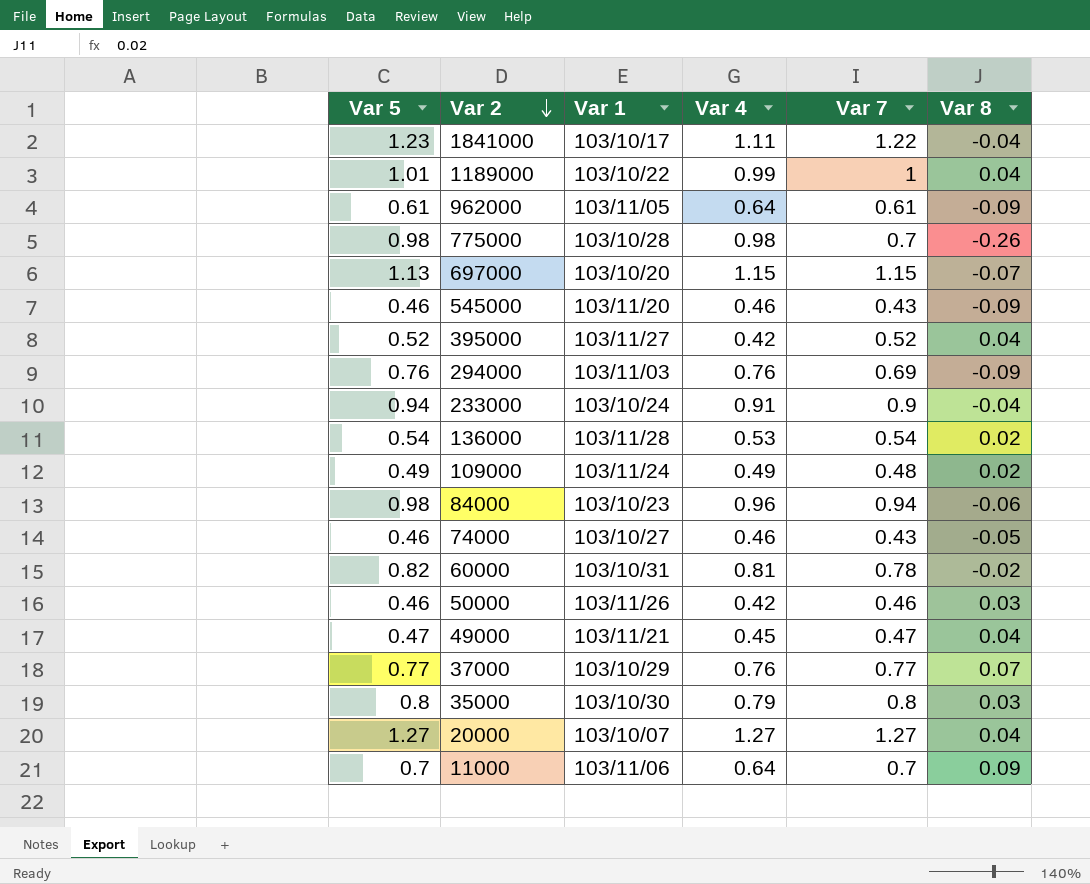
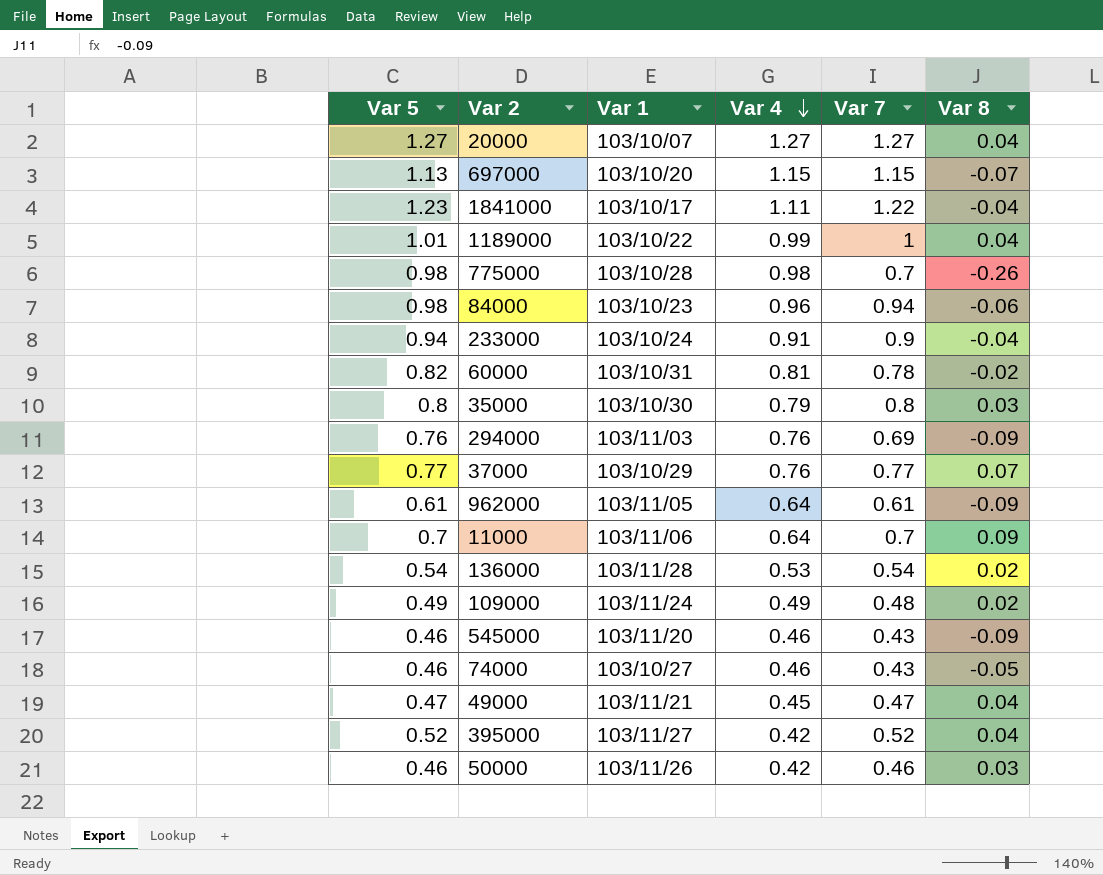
row order: Var 2 descending -> Var 4 descending

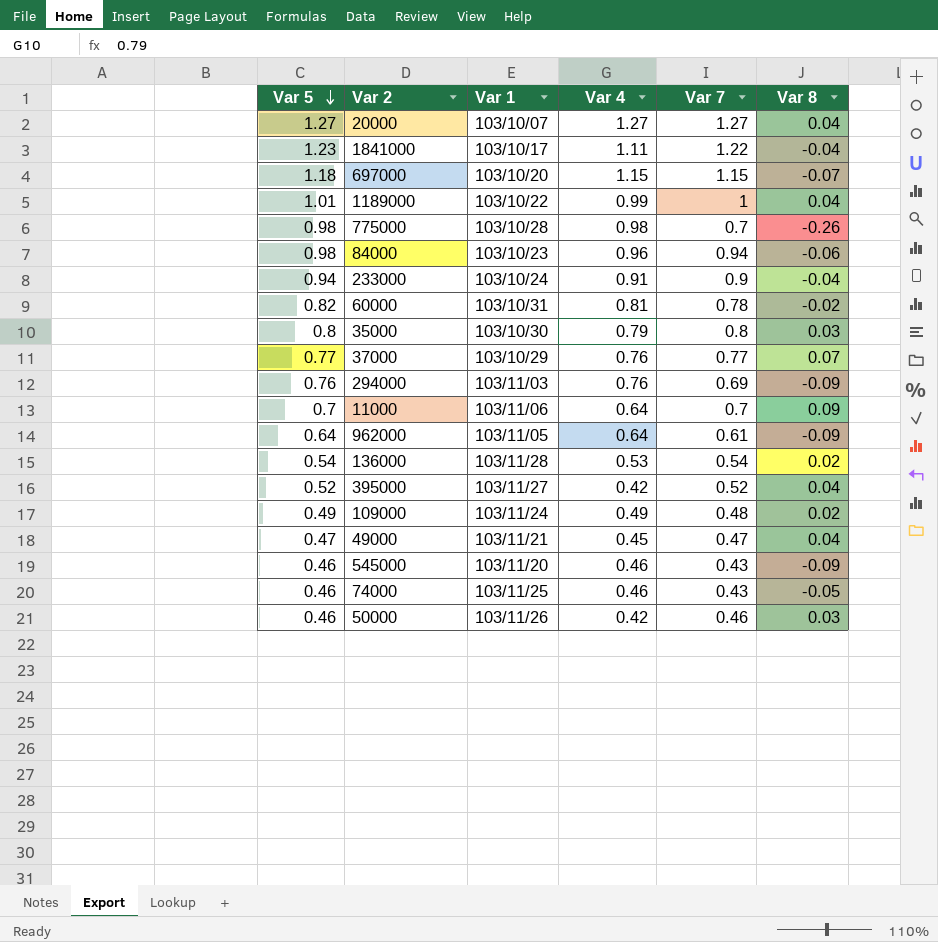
row order: Var 4 descending -> Var 5 descending
697000 | Var 5: 1.13 -> 1.18
962000 | Var 5: 0.61 -> 0.64
74000 | Var 1: 103/10/27 -> 103/11/25

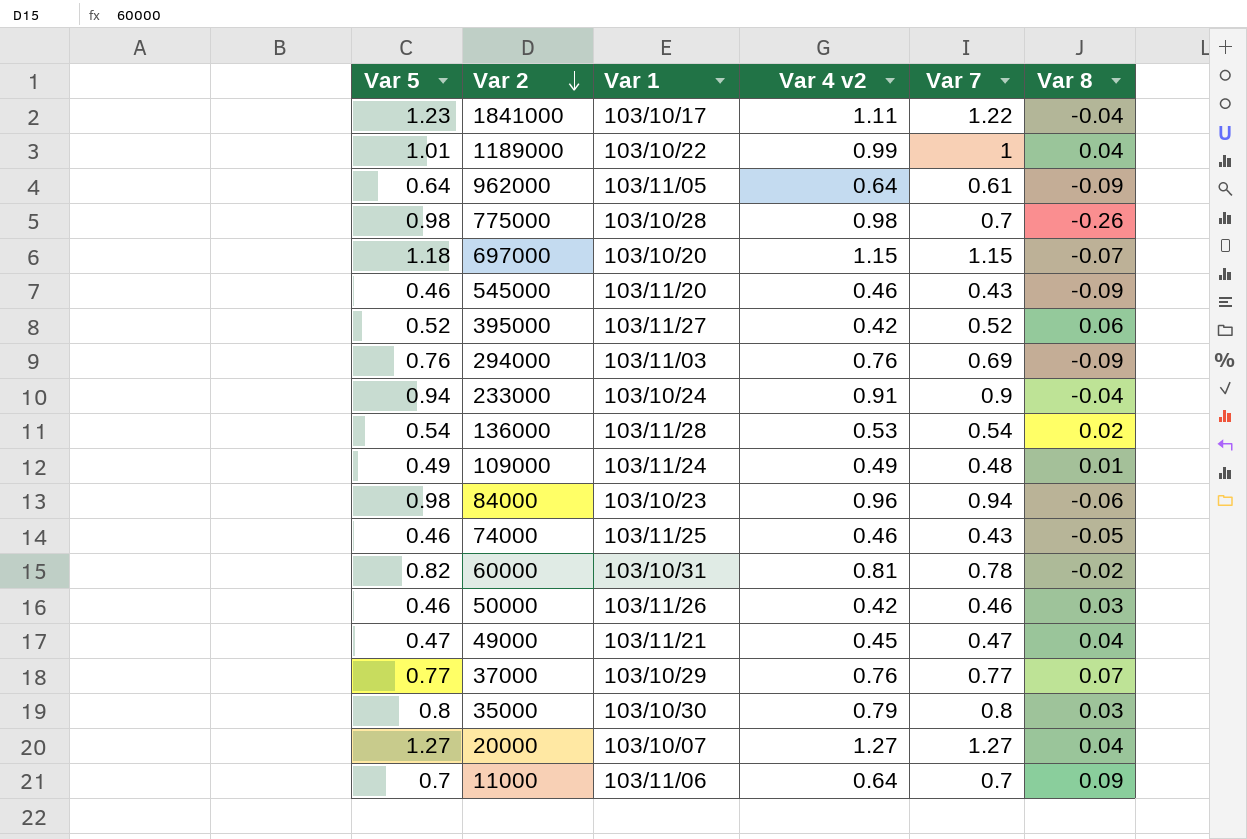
row order: Var 5 descending -> Var 2 descending
column name: Var 4 -> Var 4 v2
395000 | Var 8: 0.04 -> 0.06
109000 | Var 8: 0.02 -> 0.01

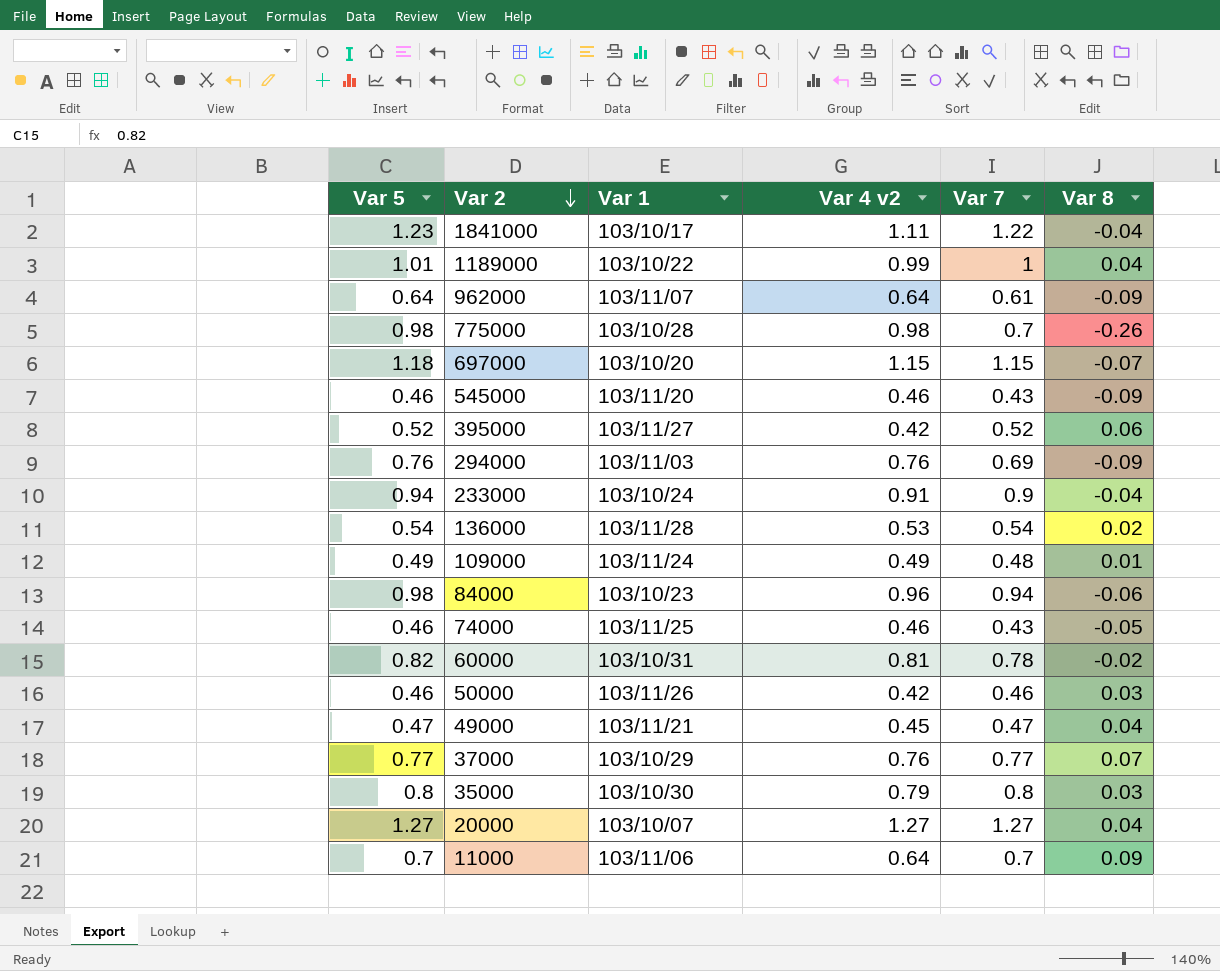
962000 | Var 1: 103/11/05 -> 103/11/07

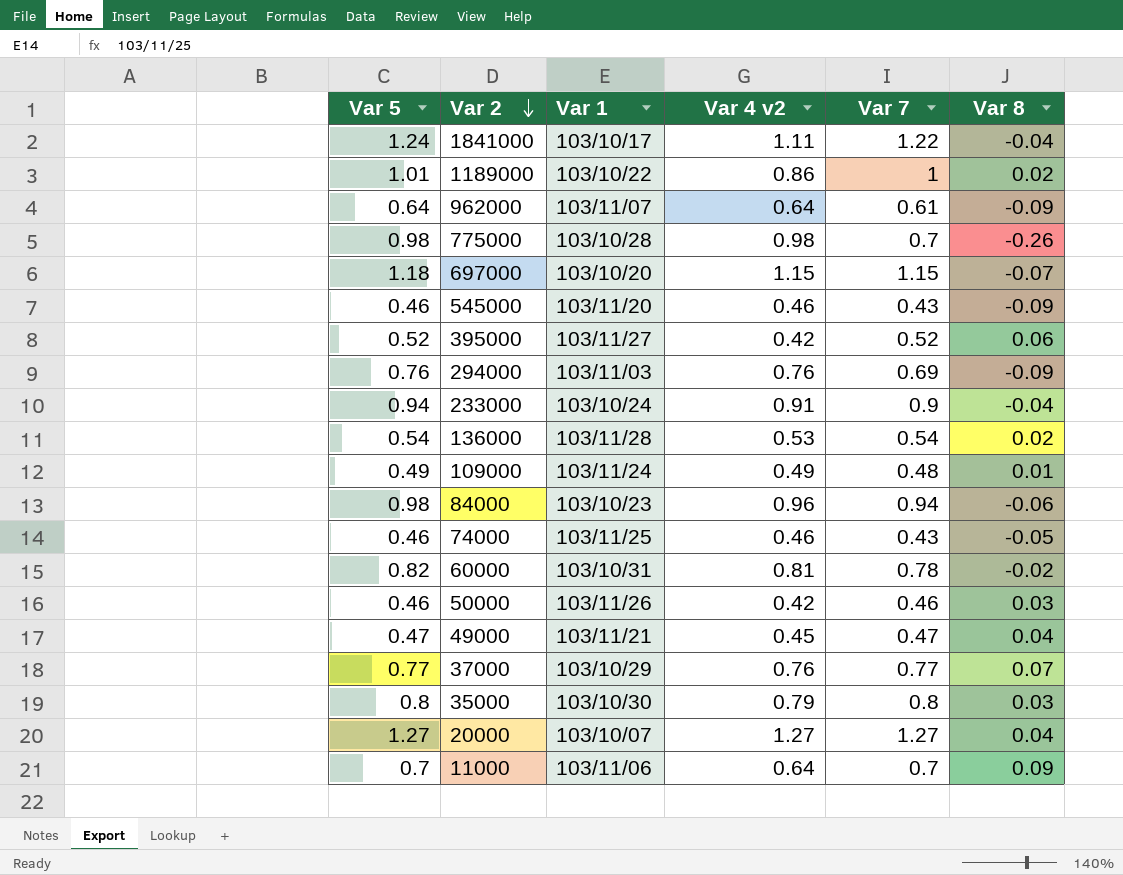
1841000 | Var 5: 1.23 -> 1.24
1189000 | Var 4 v2: 0.99 -> 0.86
1189000 | Var 8: 0.04 -> 0.02

